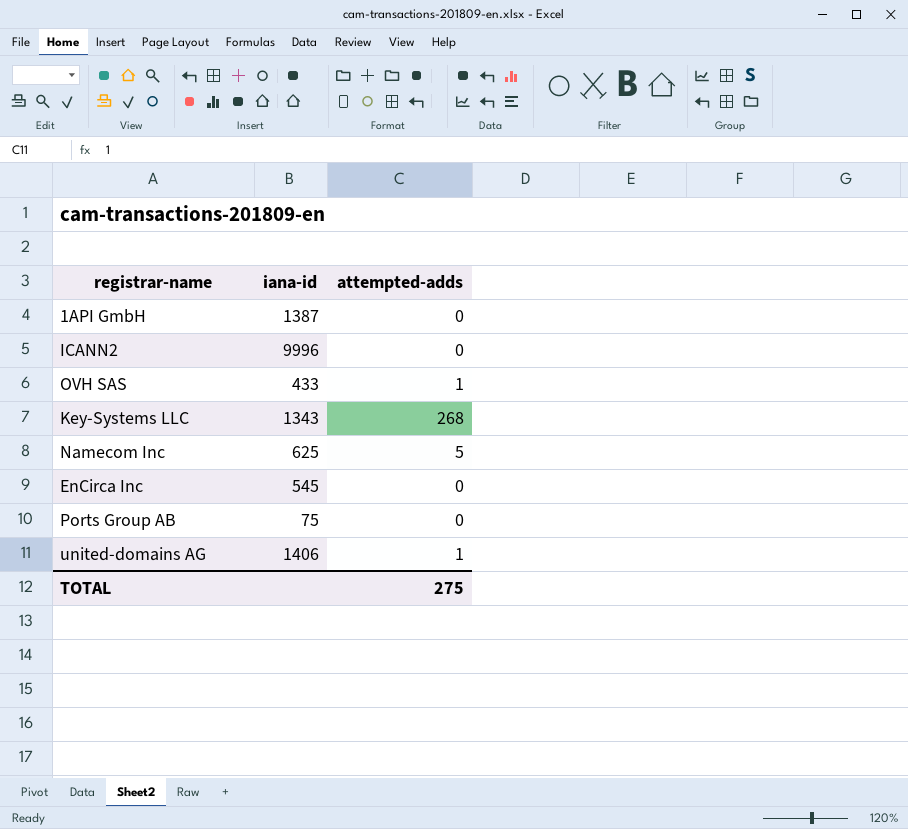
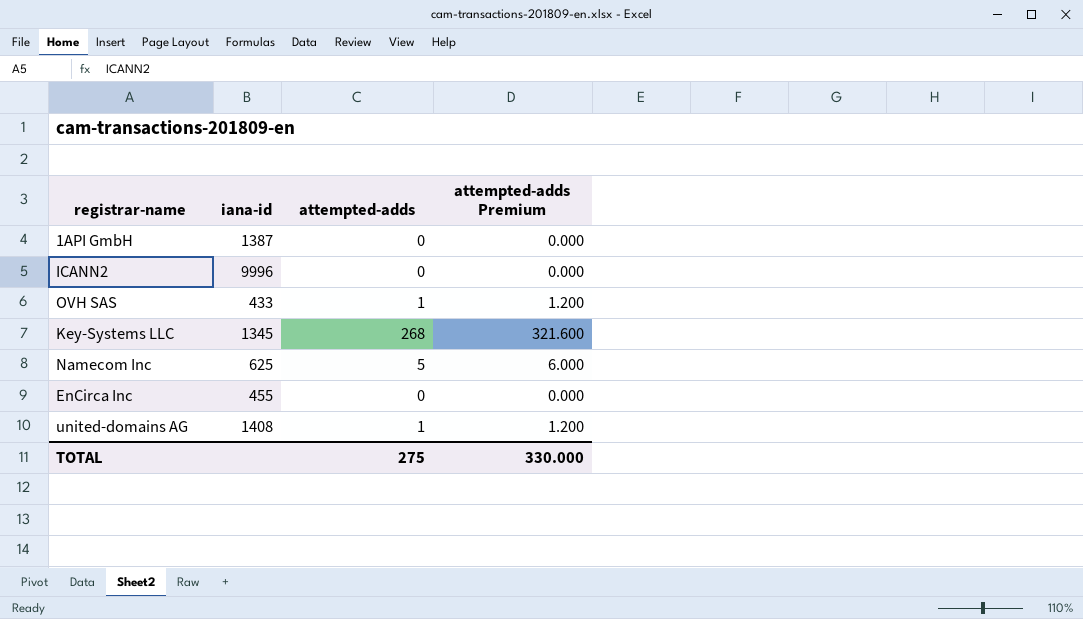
column attempted-adds Premium | formula: none -> [attempted-adds] * 1.2
row Ports Group AB: 75 | 0 -> none
Key-Systems LLC | iana-id: 1343 -> 1345
EnCirca Inc | iana-id: 545 -> 455
united-domains AG | iana-id: 1406 -> 1408

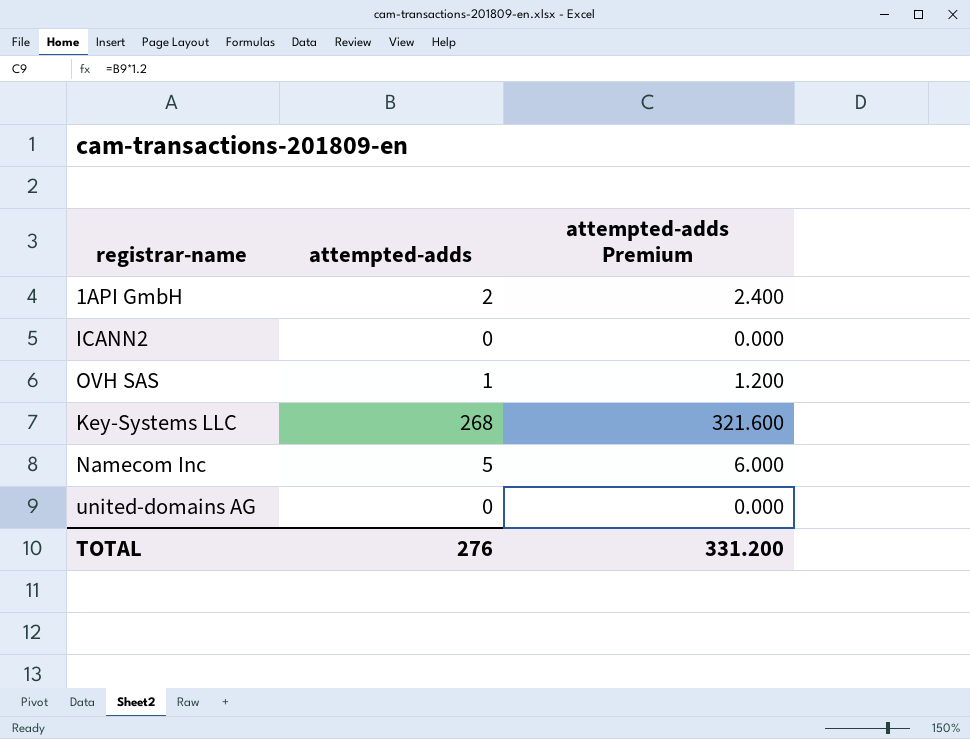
column iana-id | position: 2 -> none
row EnCirca Inc: 455 | 0 | 0.000 -> none
1API GmbH | attempted-adds: 0 -> 2
1API GmbH | attempted-adds Premium: 0.000 -> 2.400
united-domains AG | attempted-adds: 1 -> 0
united-domains AG | attempted-adds Premium: 1.200 -> 0.000
TOTAL | attempted-adds: 275 -> 276
TOTAL | attempted-adds Premium: 330.000 -> 331.200

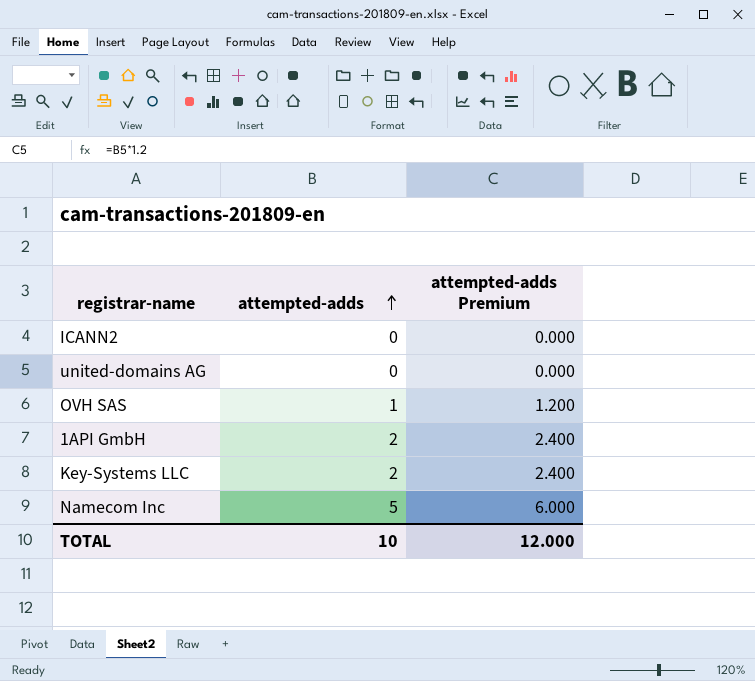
row order: none -> attempted-adds ascending
Key-Systems LLC | attempted-adds: 268 -> 2
Key-Systems LLC | attempted-adds Premium: 321.600 -> 2.400
TOTAL | attempted-adds: 276 -> 10
TOTAL | attempted-adds Premium: 331.200 -> 12.000

